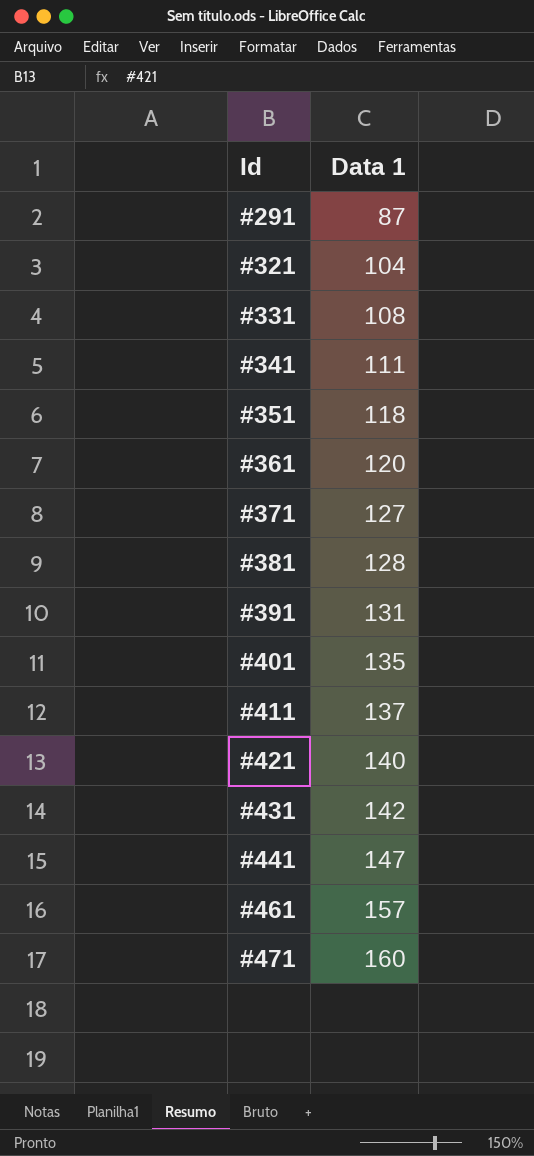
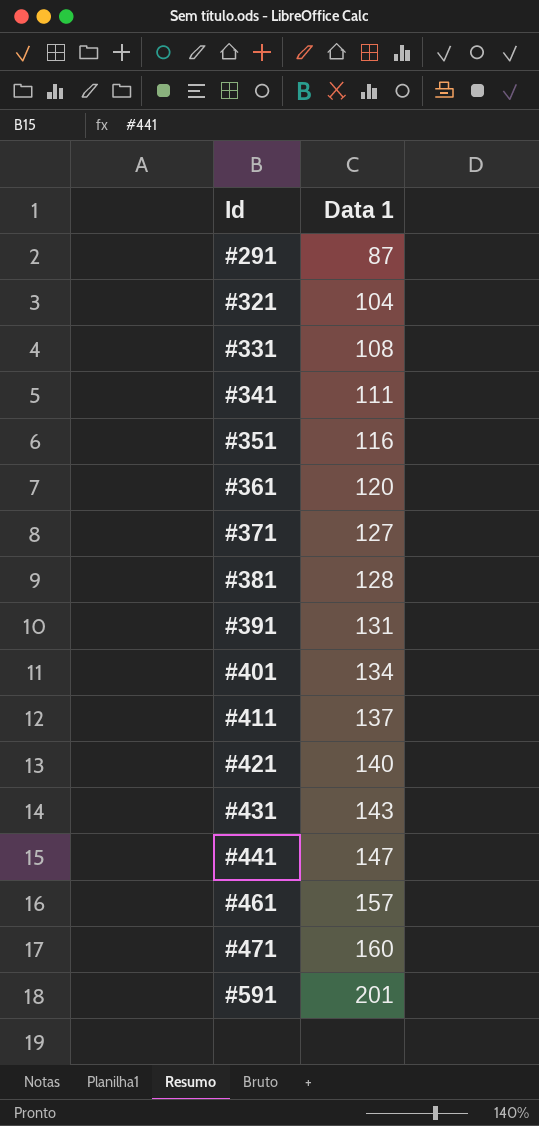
#351 | Data 1: 118 -> 116
#401 | Data 1: 135 -> 134
#431 | Data 1: 142 -> 143
row #591: none -> 201

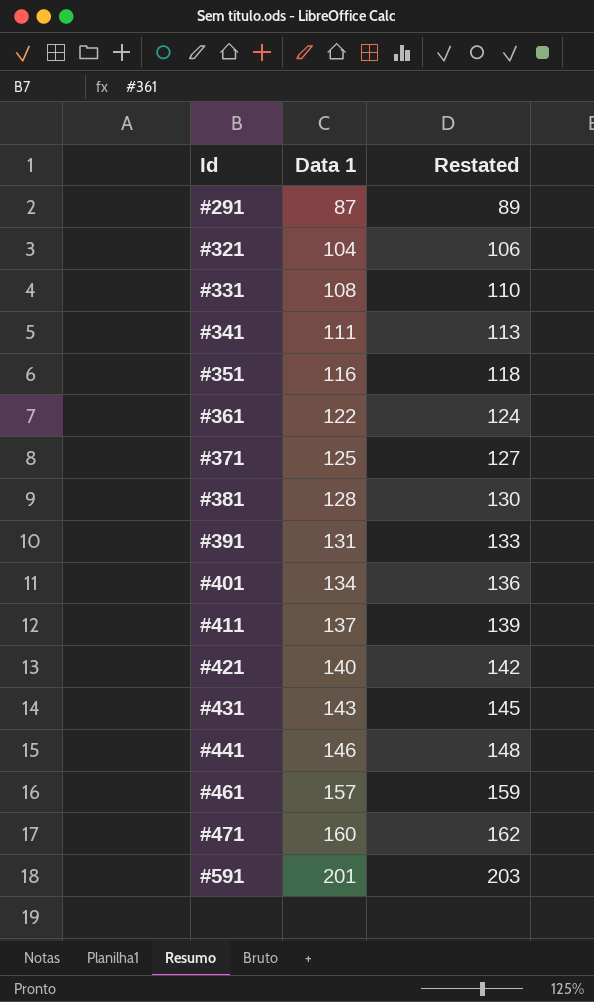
column Restated | formula: none -> [Data 1] + 2
#361 | Data 1: 120 -> 122
#371 | Data 1: 127 -> 125
#441 | Data 1: 147 -> 146

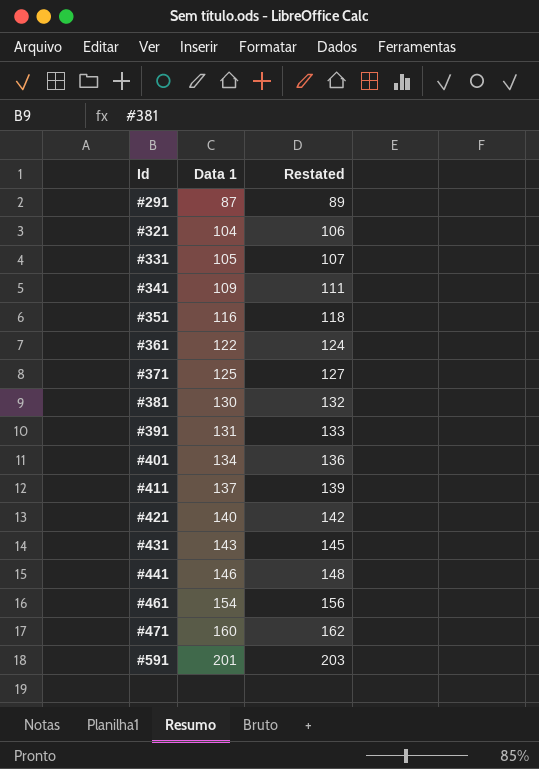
#331 | Data 1: 108 -> 105
#331 | Restated: 110 -> 107
#341 | Data 1: 111 -> 109
#341 | Restated: 113 -> 111
#381 | Data 1: 128 -> 130
#381 | Restated: 130 -> 132
#461 | Data 1: 157 -> 154
#461 | Restated: 159 -> 156

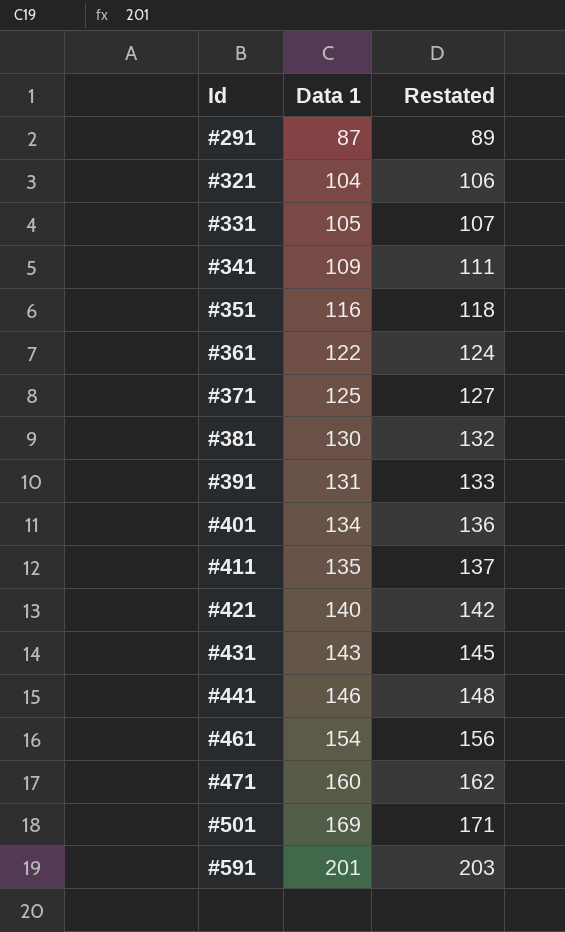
#411 | Data 1: 137 -> 135
#411 | Restated: 139 -> 137
row #501: none -> 169 | 171

